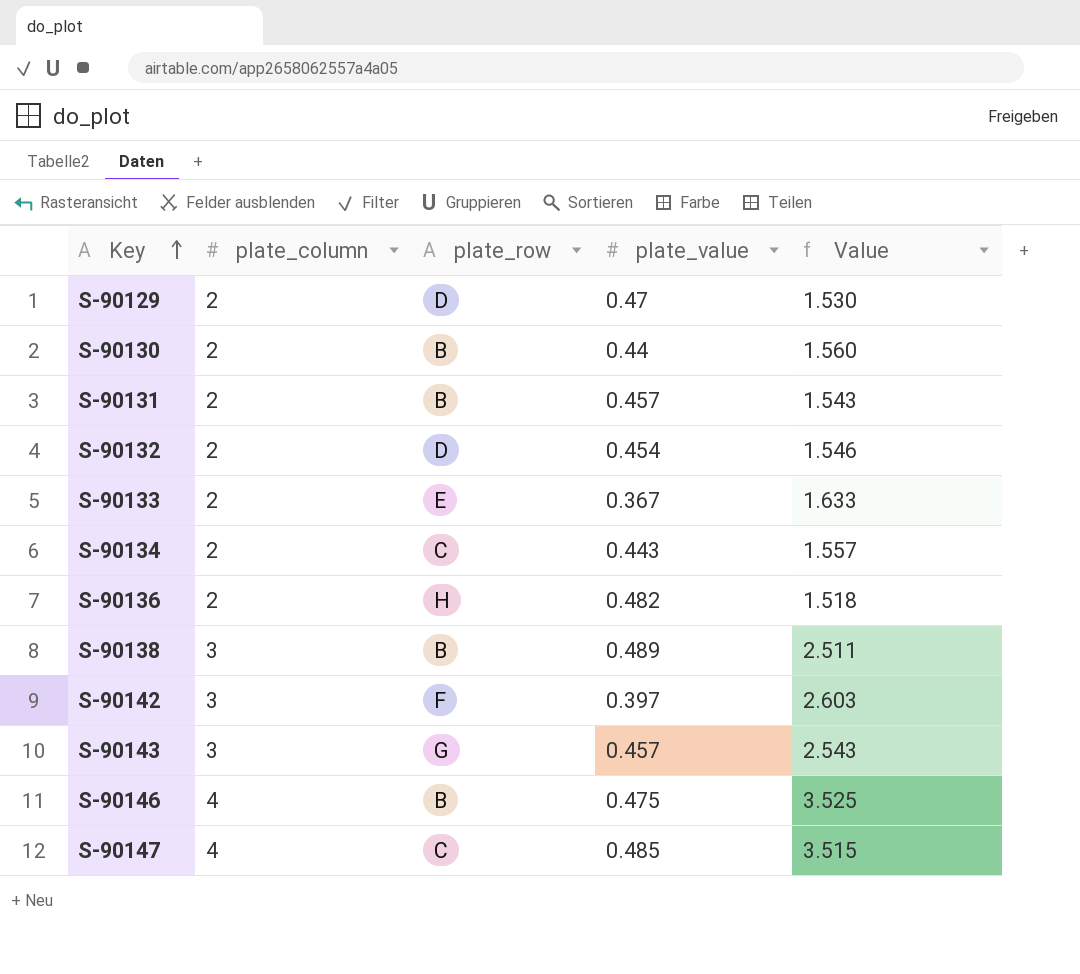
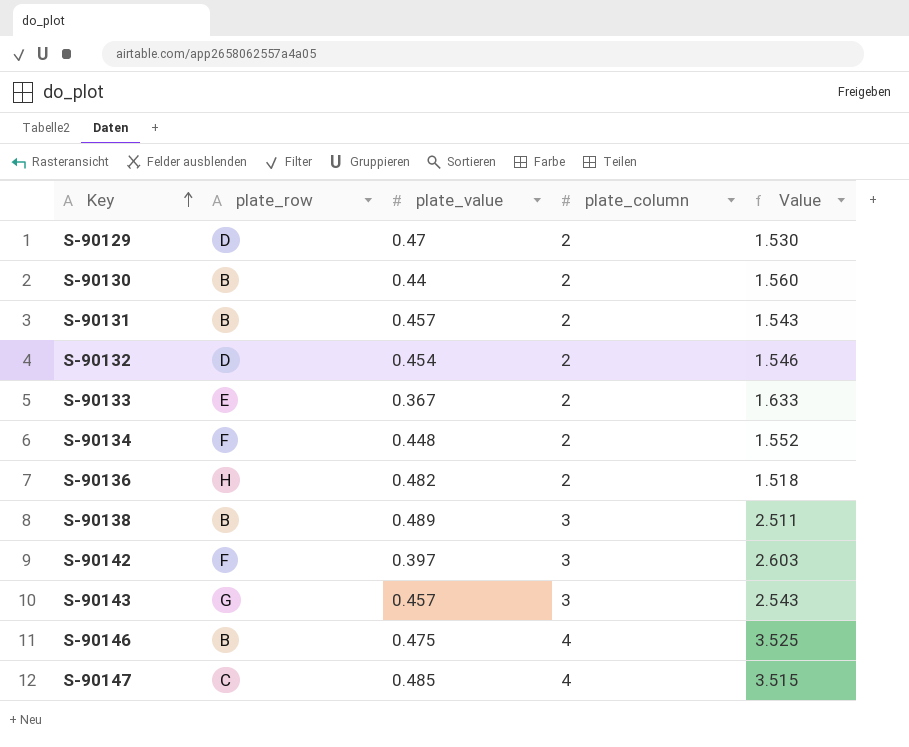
column plate_column | position: 2 -> 4
S-90134 | plate_row: C -> F
S-90134 | plate_value: 0.443 -> 0.448
S-90134 | Value: 1.557 -> 1.552

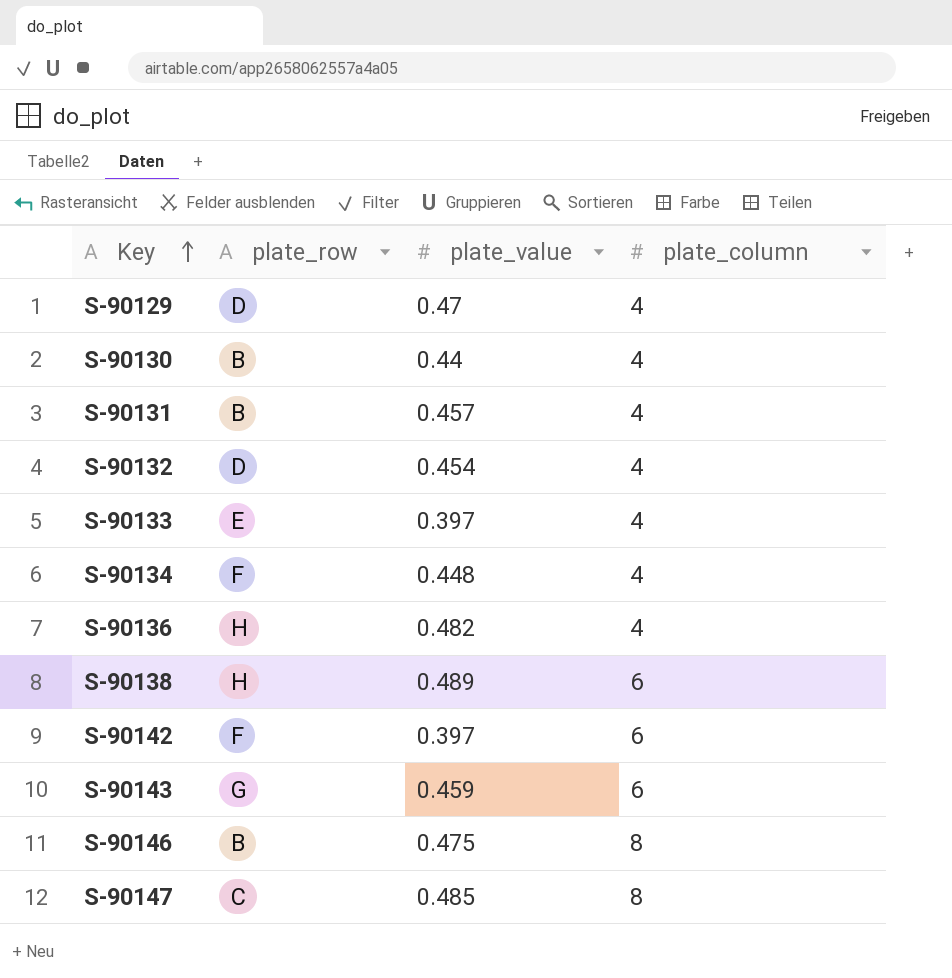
column Value | formula: [plate_column] - [plate_value] -> none
S-90129 | plate_column: 2 -> 4
S-90130 | plate_column: 2 -> 4
S-90131 | plate_column: 2 -> 4
S-90132 | plate_column: 2 -> 4
S-90133 | plate_value: 0.367 -> 0.397
S-90133 | plate_column: 2 -> 4
S-90134 | plate_column: 2 -> 4
S-90136 | plate_column: 2 -> 4
S-90138 | plate_row: B -> H
S-90138 | plate_column: 3 -> 6
S-90142 | plate_column: 3 -> 6
S-90143 | plate_value: 0.457 -> 0.459
S-90143 | plate_column: 3 -> 6
S-90146 | plate_column: 4 -> 8
S-90147 | plate_column: 4 -> 8

